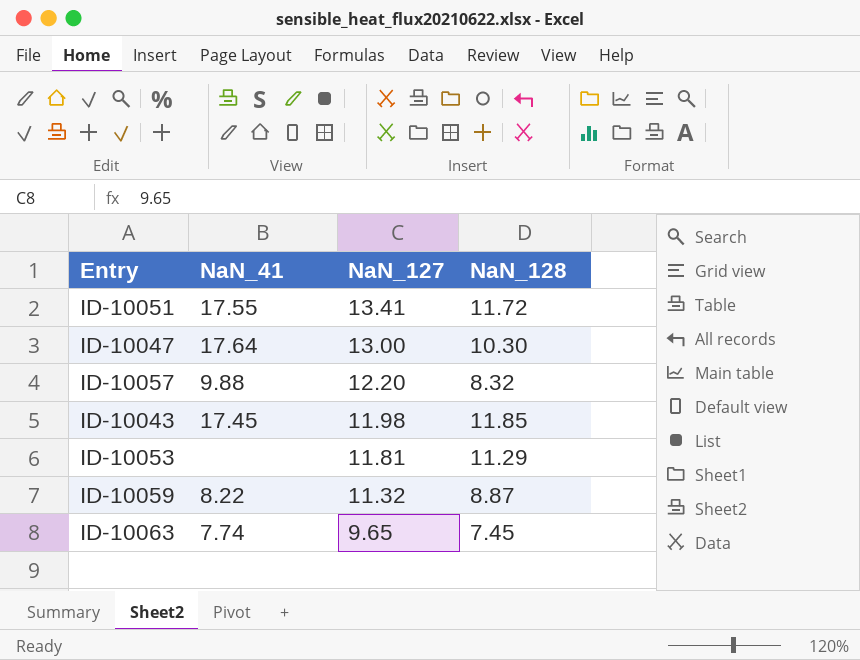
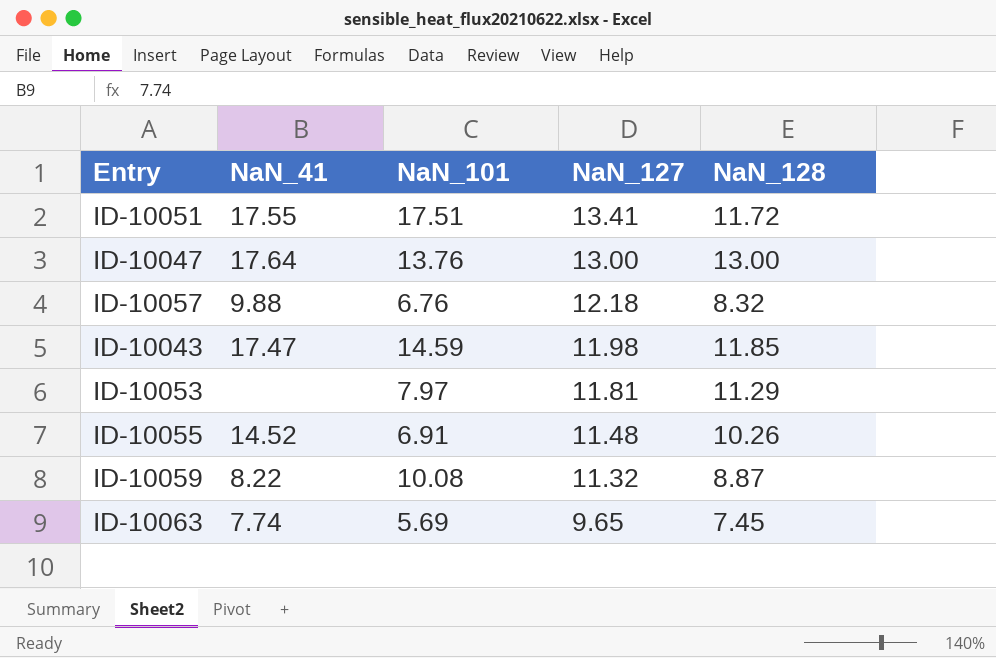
column NaN_101 | position: none -> 3
ID-10047 | NaN_128: 10.30 -> 13.00
ID-10057 | NaN_127: 12.20 -> 12.18
ID-10043 | NaN_41: 17.45 -> 17.47
row ID-10055: none -> 14.52 | 6.91 | 11.48 | 10.26

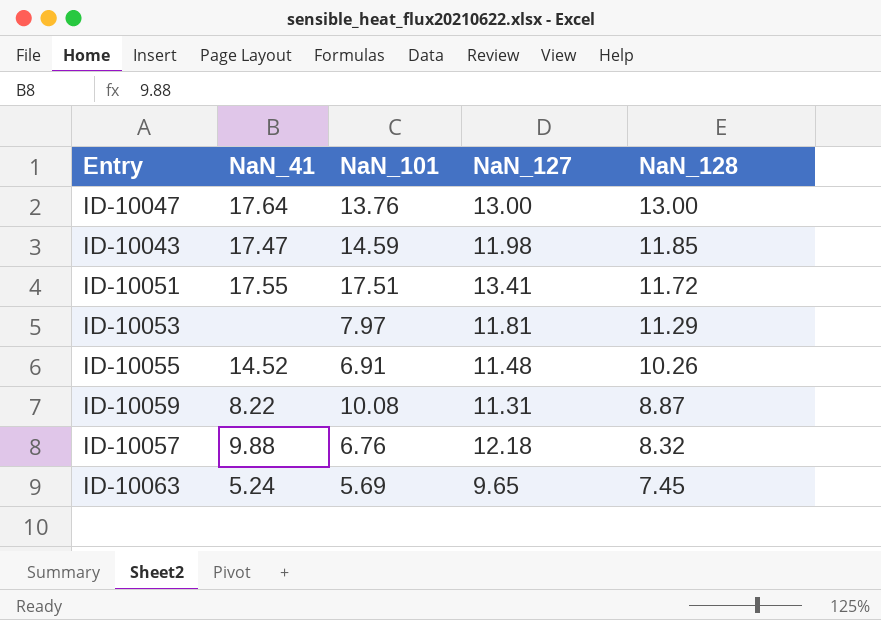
row order: NaN_127 descending -> NaN_128 descending
ID-10059 | NaN_127: 11.32 -> 11.31
ID-10063 | NaN_41: 7.74 -> 5.24

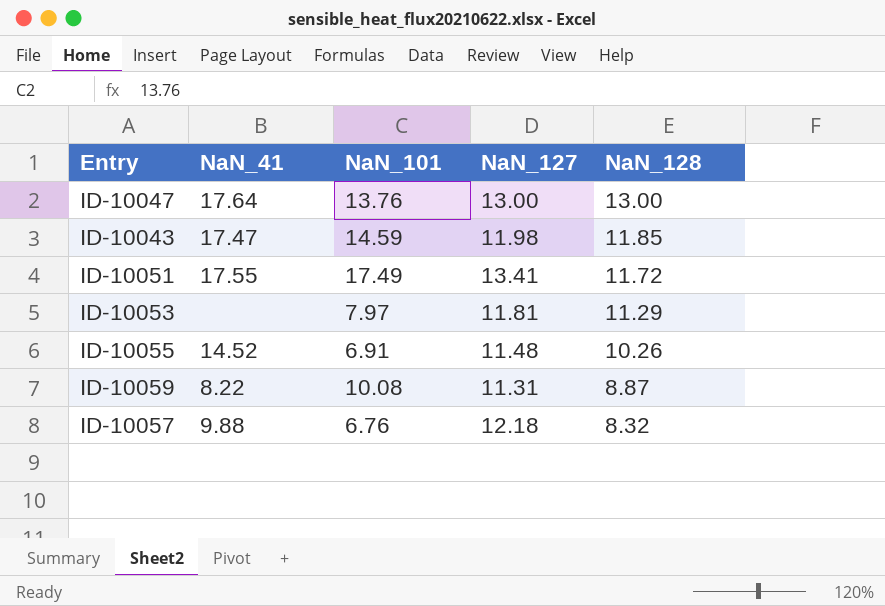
row ID-10063: 5.24 | 5.69 | 9.65 | 7.45 -> none
ID-10051 | NaN_101: 17.51 -> 17.49

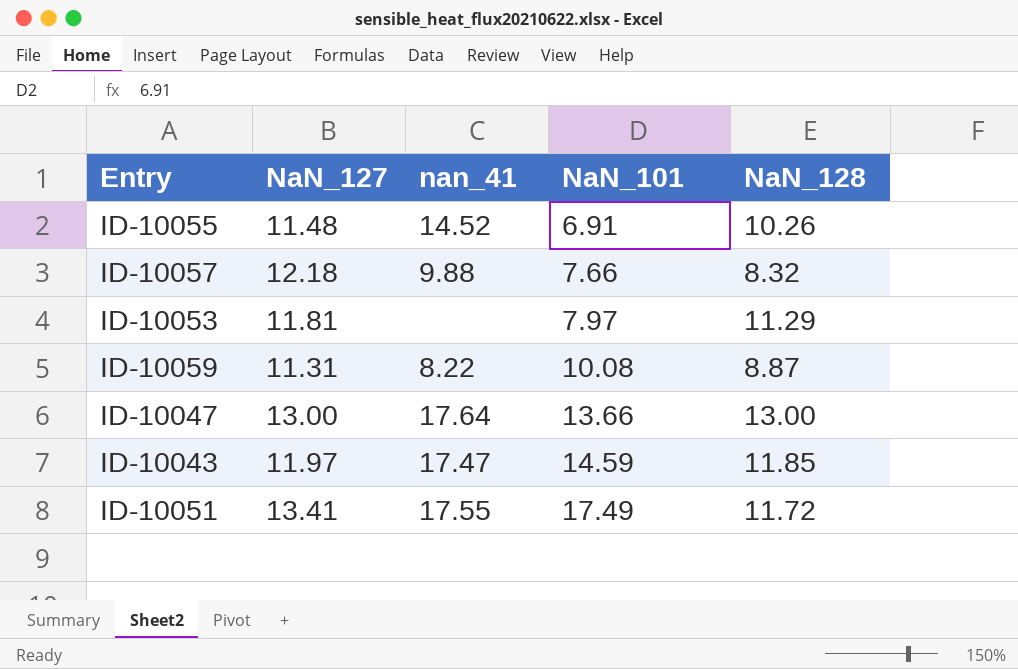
row order: NaN_128 descending -> NaN_101 ascending
column NaN_127 | position: 4 -> 2
column name: NaN_41 -> nan_41
ID-10057 | NaN_101: 6.76 -> 7.66
ID-10047 | NaN_101: 13.76 -> 13.66
ID-10043 | NaN_127: 11.98 -> 11.97

